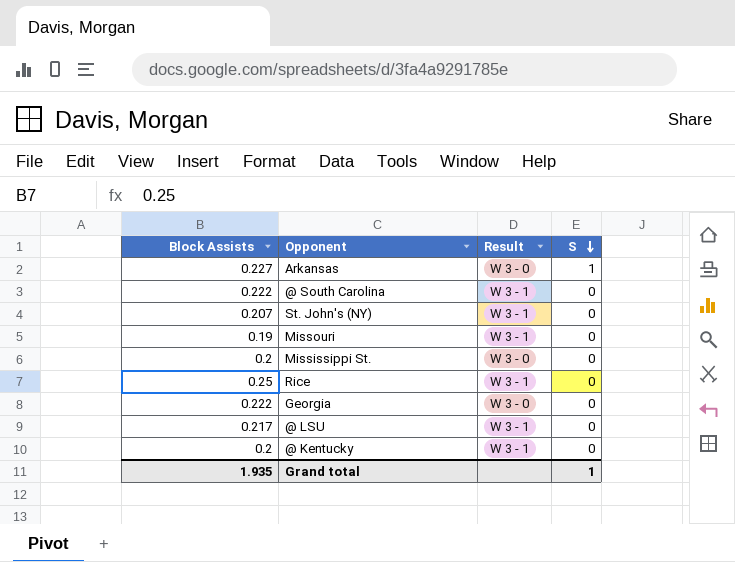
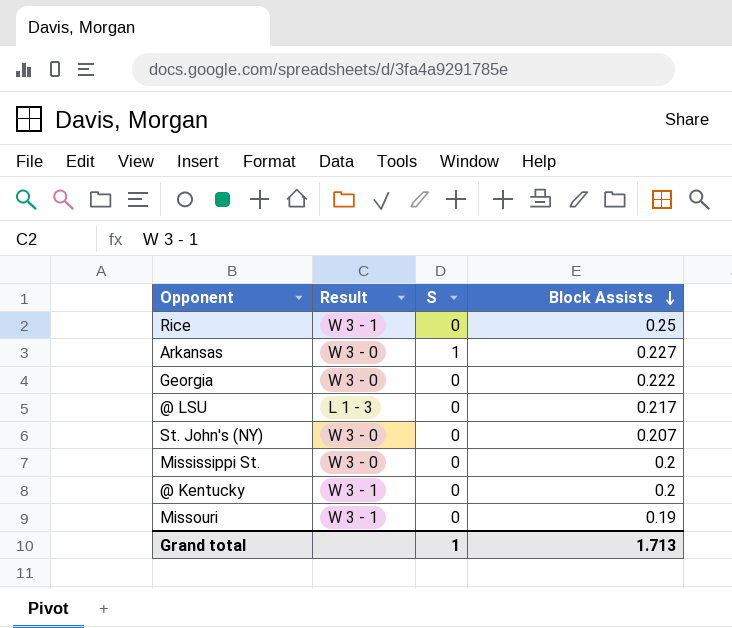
row order: S descending -> Block Assists descending
column Block Assists | position: 1 -> 4
row @ South Carolina: 0.222 | W 3 - 1 | 0 -> none
@ LSU | Result: W 3 - 1 -> L 1 - 3
St. John's (NY) | Result: W 3 - 1 -> W 3 - 0
Grand total | Block Assists: 1.935 -> 1.713

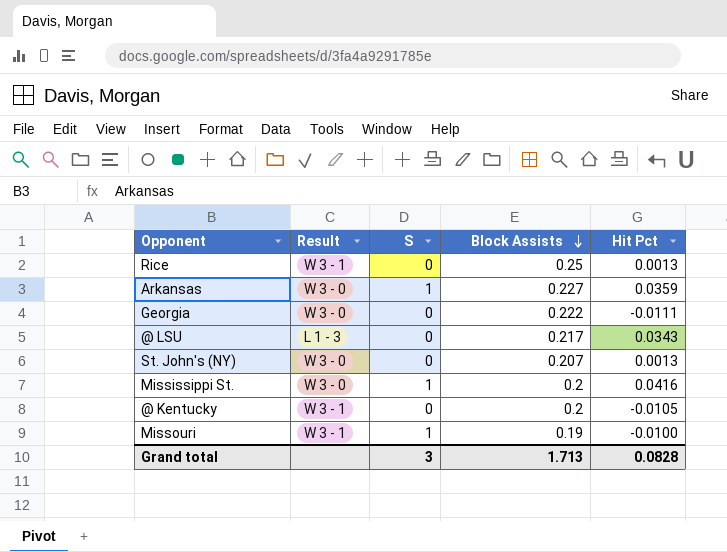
column Hit Pct | position: none -> 5
Mississippi St. | S: 0 -> 1
Missouri | S: 0 -> 1
Grand total | S: 1 -> 3

